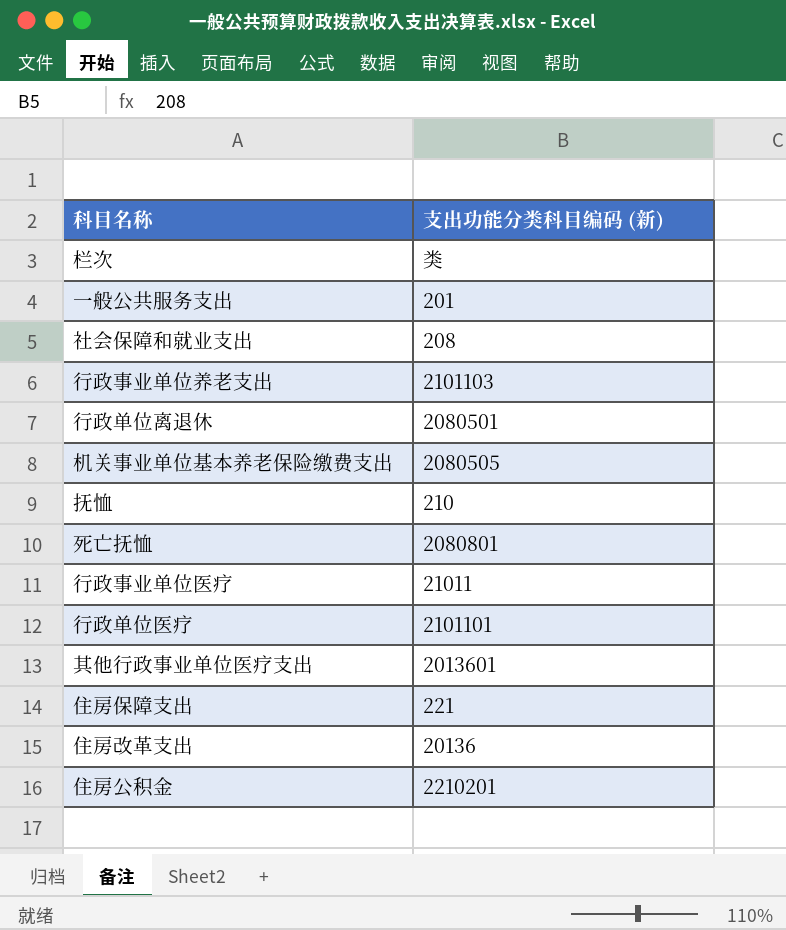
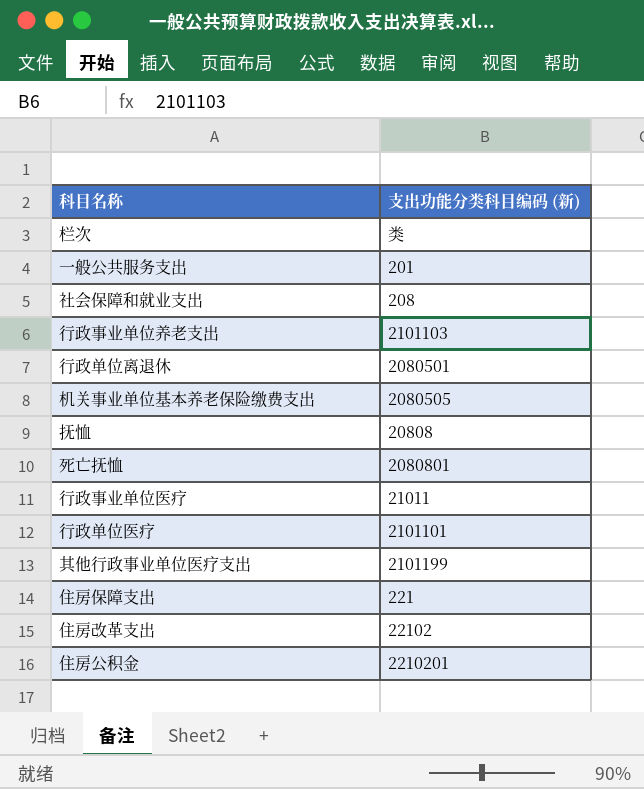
抚恤 | 支出功能分类科目编码 (新): 210 -> 20808
其他行政事业单位医疗支出 | 支出功能分类科目编码 (新): 2013601 -> 2101199
住房改革支出 | 支出功能分类科目编码 (新): 20136 -> 22102

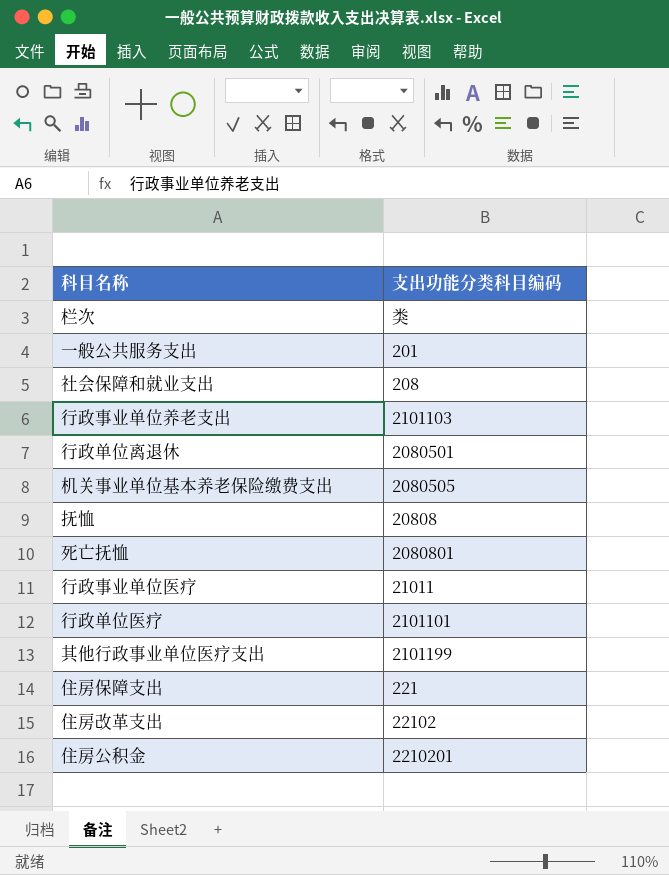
column name: 支出功能分类科目编码 (新) -> 支出功能分类科目编码

